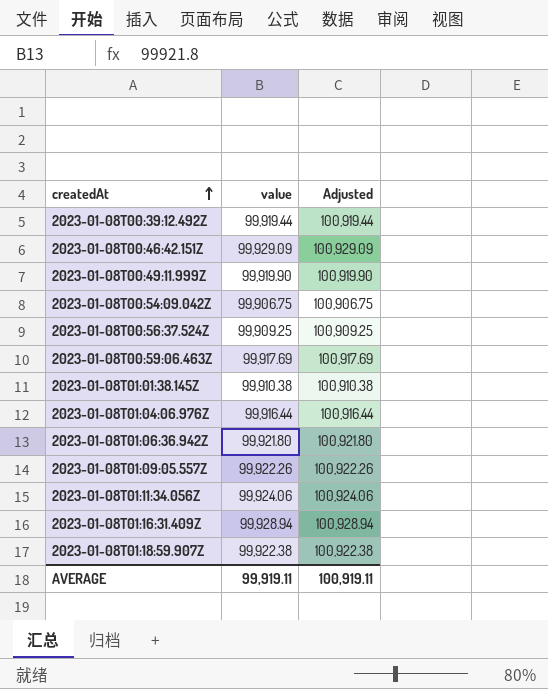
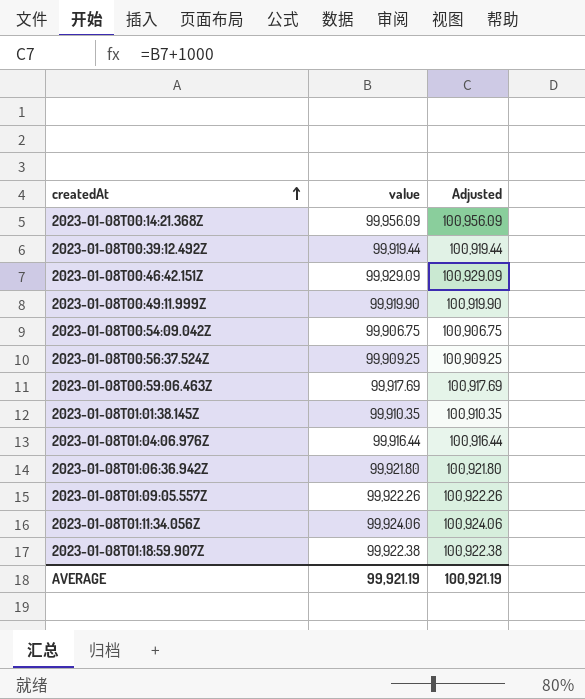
row 2023-01-08T01:16:31.409Z: 99,928.94 | 100,928.94 -> none
row 2023-01-08T00:14:21.368Z: none -> 99,956.09 | 100,956.09
2023-01-08T01:01:38.145Z | value: 99,910.38 -> 99,910.35
2023-01-08T01:01:38.145Z | Adjusted: 100,910.38 -> 100,910.35
AVERAGE | value: 99,919.11 -> 99,921.19
AVERAGE | Adjusted: 100,919.11 -> 100,921.19

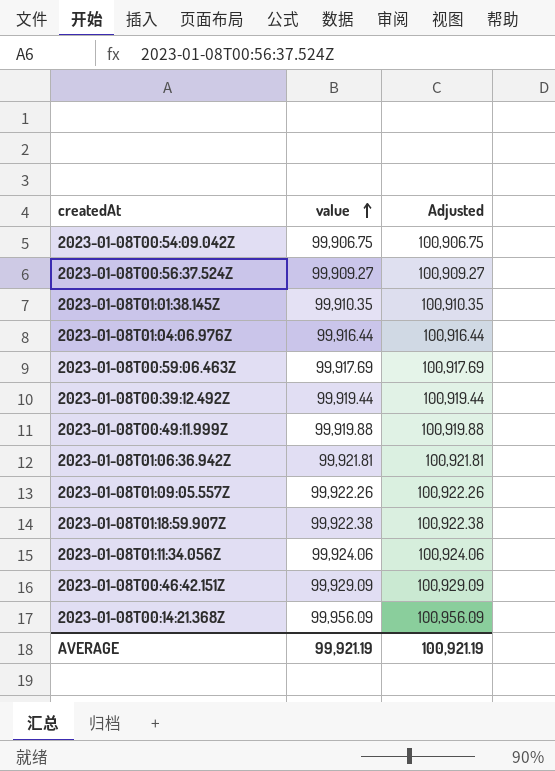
row order: createdAt ascending -> value ascending
2023-01-08T00:56:37.524Z | value: 99,909.25 -> 99,909.27
2023-01-08T00:56:37.524Z | Adjusted: 100,909.25 -> 100,909.27
2023-01-08T00:49:11.999Z | value: 99,919.90 -> 99,919.88
2023-01-08T00:49:11.999Z | Adjusted: 100,919.90 -> 100,919.88
2023-01-08T01:06:36.942Z | value: 99,921.80 -> 99,921.81
2023-01-08T01:06:36.942Z | Adjusted: 100,921.80 -> 100,921.81

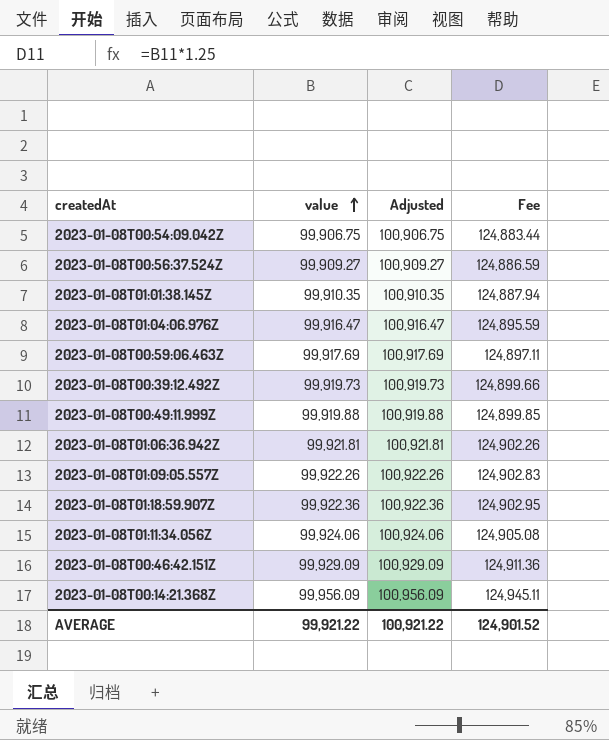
column Fee | formula: none -> [value] * 1.25
2023-01-08T01:04:06.976Z | value: 99,916.44 -> 99,916.47
2023-01-08T01:04:06.976Z | Adjusted: 100,916.44 -> 100,916.47
2023-01-08T00:39:12.492Z | value: 99,919.44 -> 99,919.73
2023-01-08T00:39:12.492Z | Adjusted: 100,919.44 -> 100,919.73
2023-01-08T01:18:59.907Z | value: 99,922.38 -> 99,922.36
2023-01-08T01:18:59.907Z | Adjusted: 100,922.38 -> 100,922.36
AVERAGE | value: 99,921.19 -> 99,921.22
AVERAGE | Adjusted: 100,921.19 -> 100,921.22

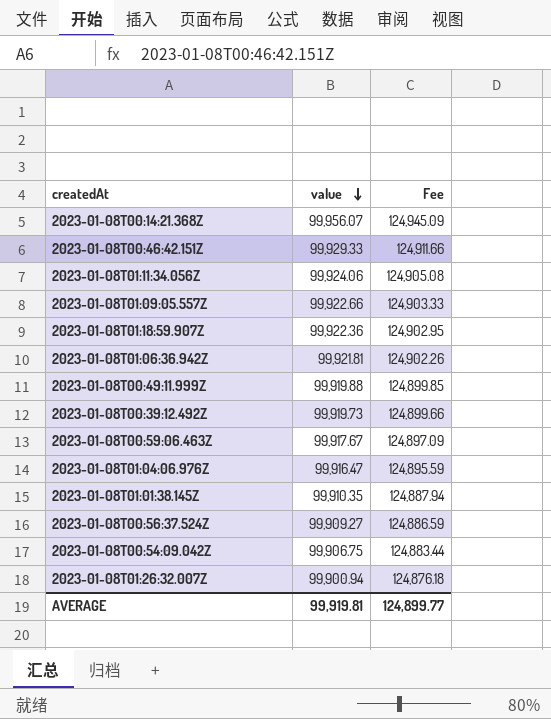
row order: value ascending -> value descending
column Adjusted | formula: [value] + 1000 -> none
2023-01-08T00:14:21.368Z | value: 99,956.09 -> 99,956.07
2023-01-08T00:14:21.368Z | Fee: 124,945.11 -> 124,945.09
2023-01-08T00:46:42.151Z | value: 99,929.09 -> 99,929.33
2023-01-08T00:46:42.151Z | Fee: 124,911.36 -> 124,911.66
2023-01-08T01:09:05.557Z | value: 99,922.26 -> 99,922.66
2023-01-08T01:09:05.557Z | Fee: 124,902.83 -> 124,903.33
2023-01-08T00:59:06.463Z | value: 99,917.69 -> 99,917.67
2023-01-08T00:59:06.463Z | Fee: 124,897.11 -> 124,897.09
row 2023-01-08T01:26:32.007Z: none -> 99,900.94 | 124,876.18
AVERAGE | value: 99,921.22 -> 99,919.81
AVERAGE | Fee: 124,901.52 -> 124,899.77

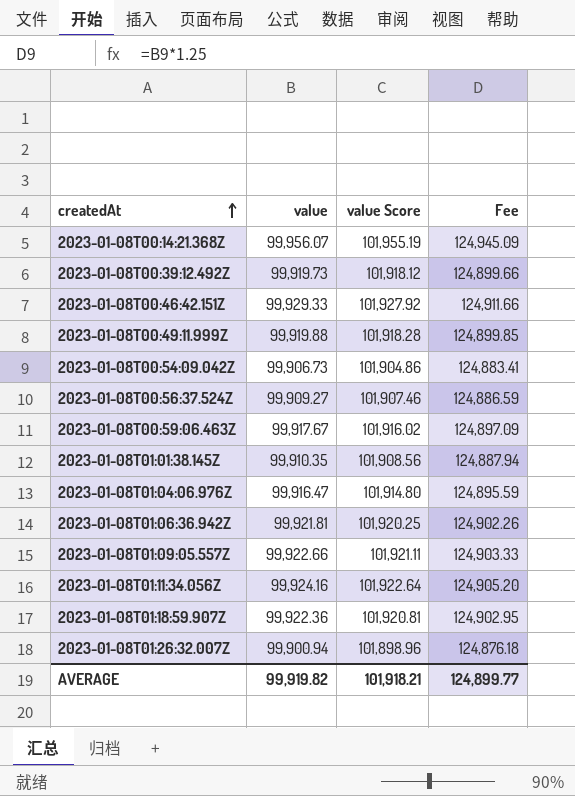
row order: value descending -> createdAt ascending
column value Score | formula: none -> [value] * 1.02
2023-01-08T00:54:09.042Z | value: 99,906.75 -> 99,906.73
2023-01-08T00:54:09.042Z | Fee: 124,883.44 -> 124,883.41
2023-01-08T01:11:34.056Z | value: 99,924.06 -> 99,924.16
2023-01-08T01:11:34.056Z | Fee: 124,905.08 -> 124,905.20
AVERAGE | value: 99,919.81 -> 99,919.82

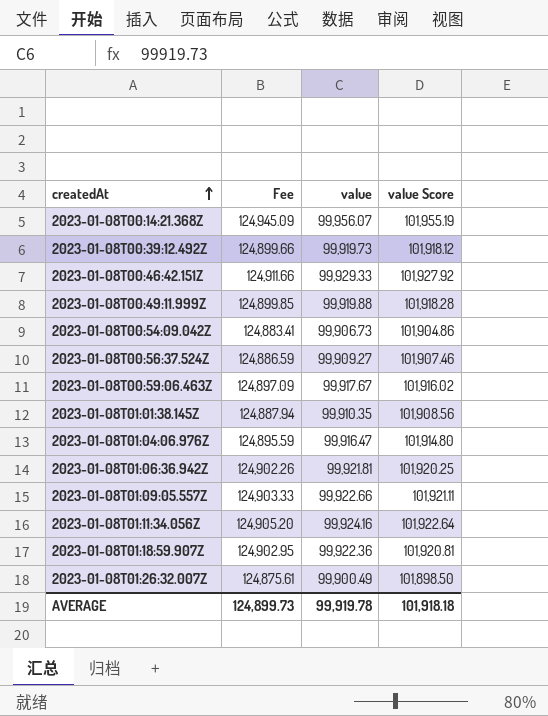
column Fee | position: 4 -> 2
2023-01-08T01:26:32.007Z | Fee: 124,876.18 -> 124,875.61
2023-01-08T01:26:32.007Z | value: 99,900.94 -> 99,900.49
2023-01-08T01:26:32.007Z | value Score: 101,898.96 -> 101,898.50
AVERAGE | Fee: 124,899.77 -> 124,899.73
AVERAGE | value: 99,919.82 -> 99,919.78
AVERAGE | value Score: 101,918.21 -> 101,918.18

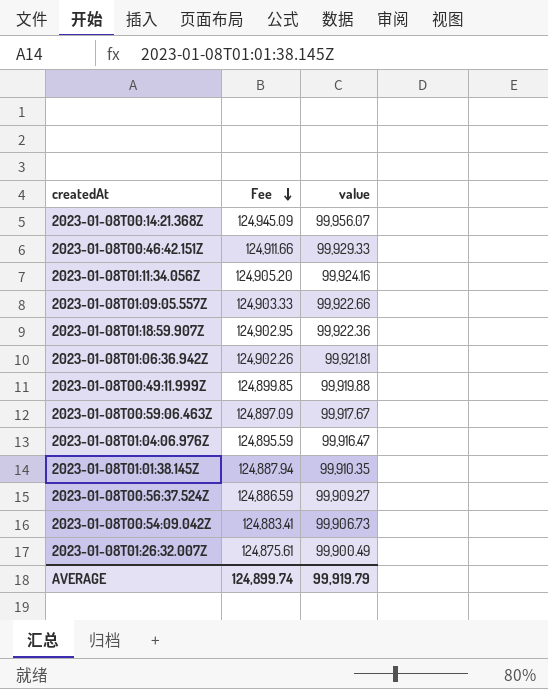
row order: createdAt ascending -> Fee descending
column value Score | formula: [value] * 1.02 -> none
row 2023-01-08T00:39:12.492Z: 124,899.66 | 99,919.73 | 101,918.12 -> none
AVERAGE | Fee: 124,899.73 -> 124,899.74
AVERAGE | value: 99,919.78 -> 99,919.79

